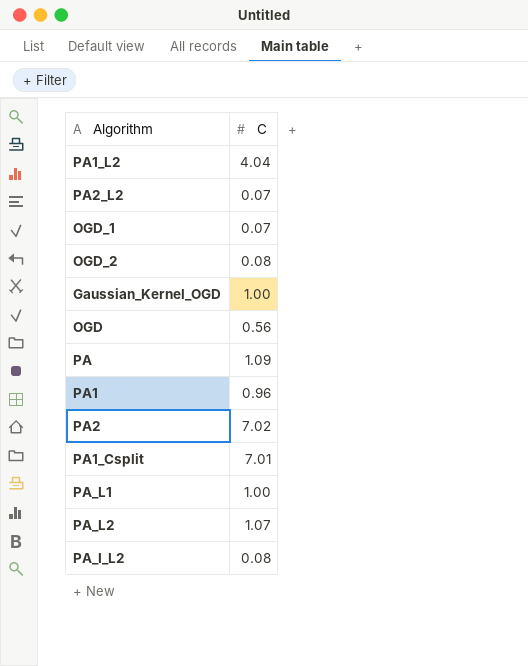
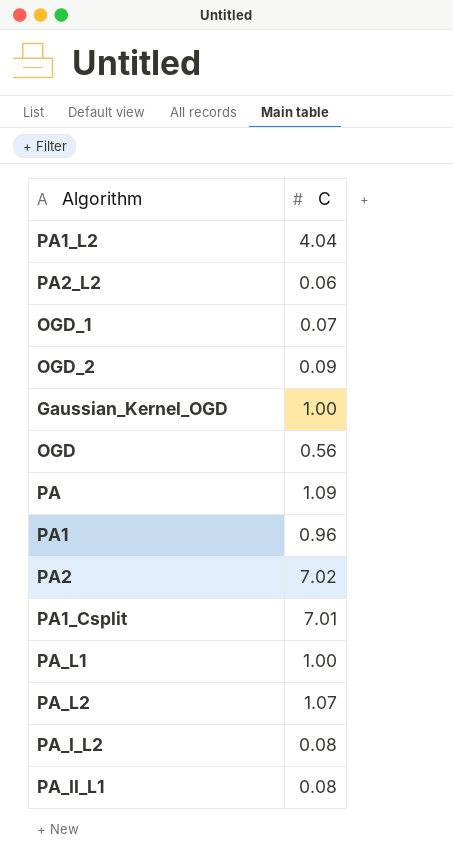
PA2_L2 | C: 0.07 -> 0.06
OGD_2 | C: 0.08 -> 0.09
row PA_II_L1: none -> 0.08

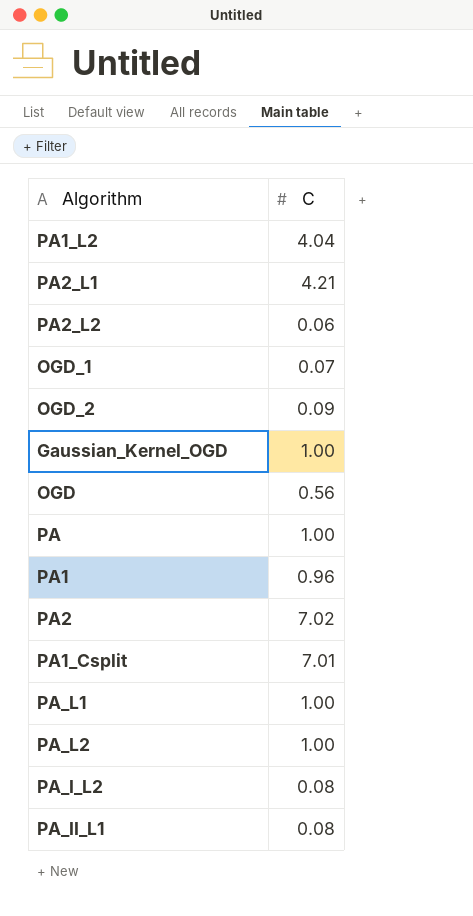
row PA2_L1: none -> 4.21
PA | C: 1.09 -> 1.00
PA_L2 | C: 1.07 -> 1.00

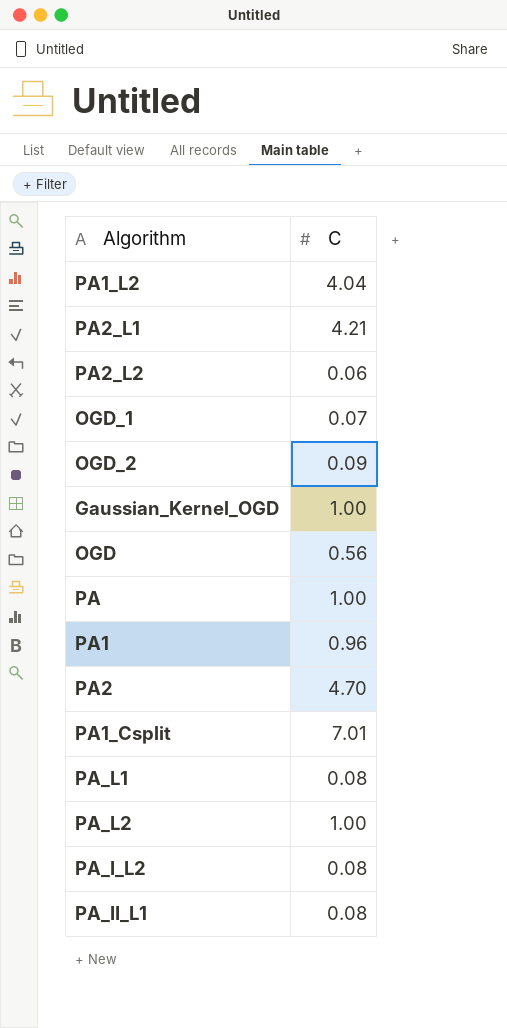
PA2 | C: 7.02 -> 4.70
PA_L1 | C: 1.00 -> 0.08

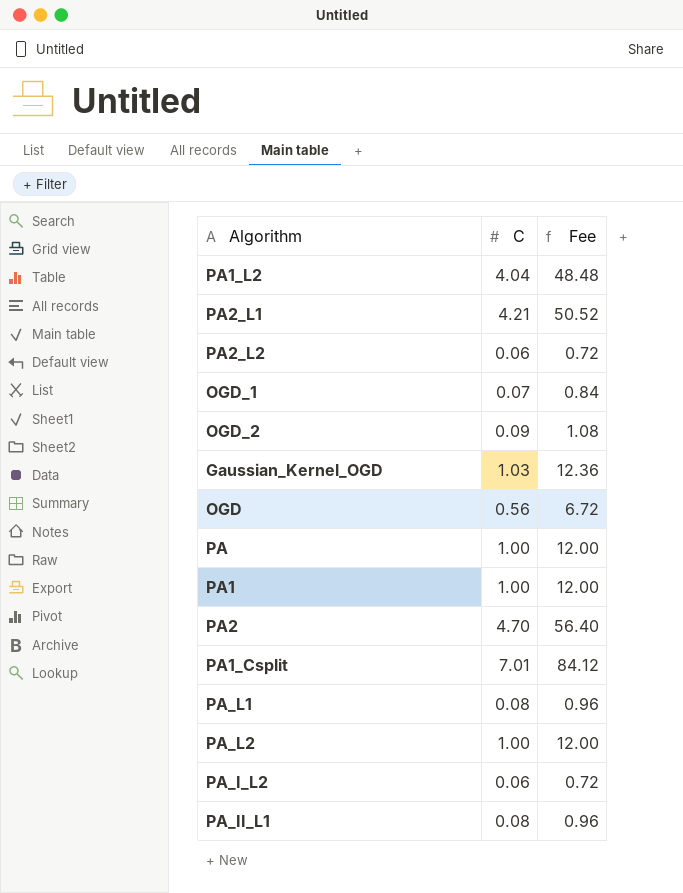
column Fee | formula: none -> [C] * 12
Gaussian_Kernel_OGD | C: 1.00 -> 1.03
PA1 | C: 0.96 -> 1.00
PA_I_L2 | C: 0.08 -> 0.06

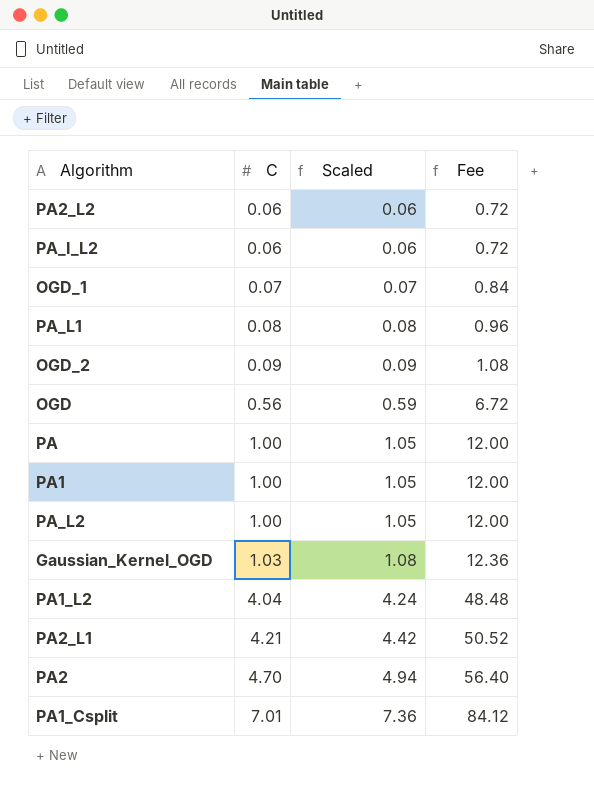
row order: none -> C ascending
column Scaled | formula: none -> [C] * 1.05
row PA_II_L1: 0.08 | 0.96 -> none

